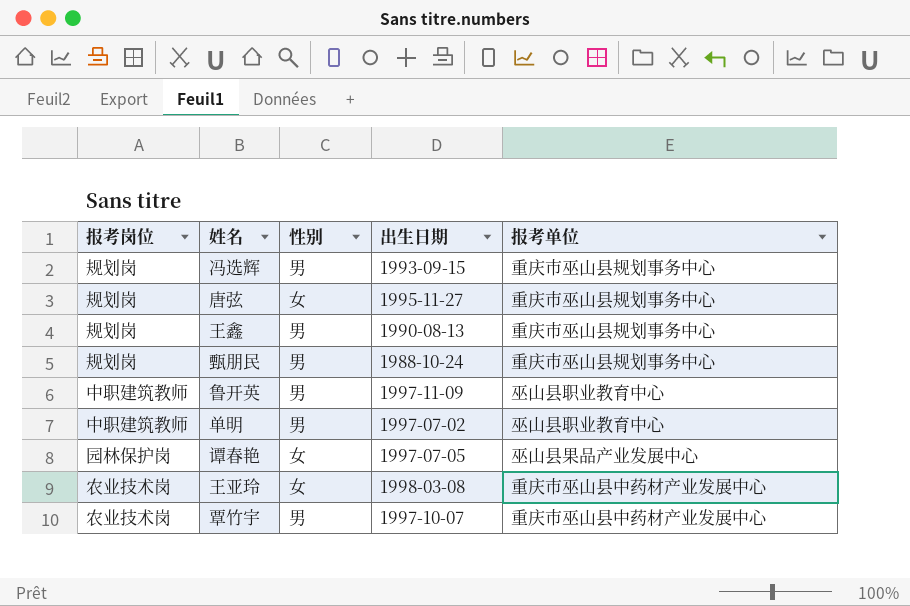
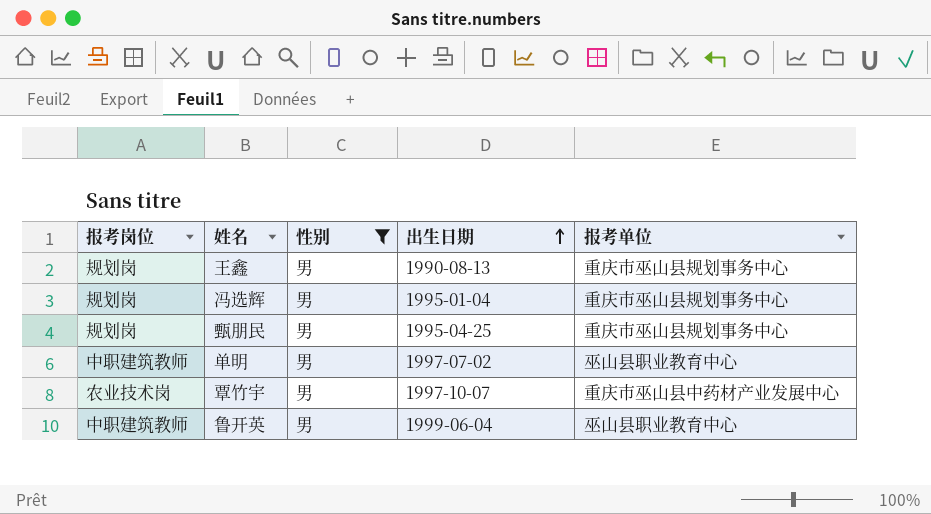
filter: none -> 性别 = 男
row order: none -> 出生日期 ascending
冯选辉 | 出生日期: 1993-09-15 -> 1995-01-04
甄朋民 | 出生日期: 1988-10-24 -> 1995-04-25
鲁开英 | 出生日期: 1997-11-09 -> 1999-06-04

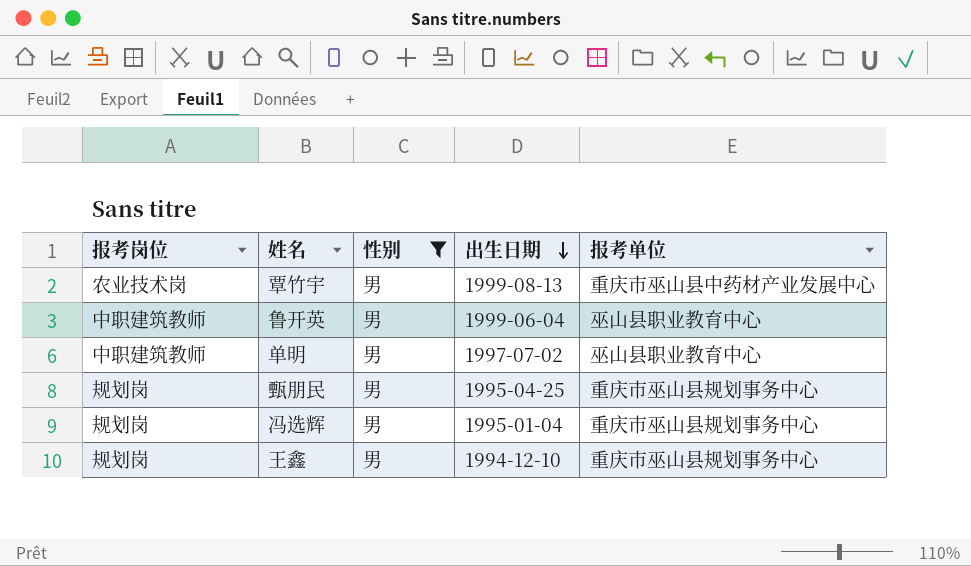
row order: 出生日期 ascending -> 出生日期 descending
覃竹宇 | 出生日期: 1997-10-07 -> 1999-08-13
王鑫 | 出生日期: 1990-08-13 -> 1994-12-10

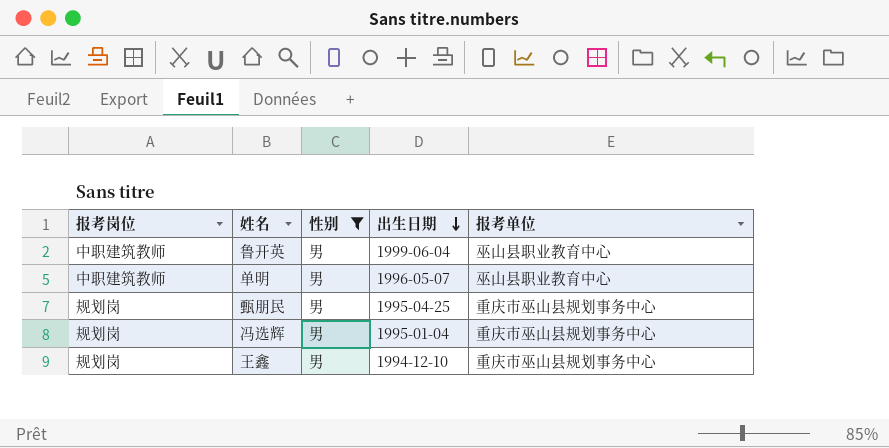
row 覃竹宇: 农业技术岗 | 男 | 1999-08-13 | 重庆市巫山县中药材产业发展中心 -> none
单明 | 出生日期: 1997-07-02 -> 1996-05-07

